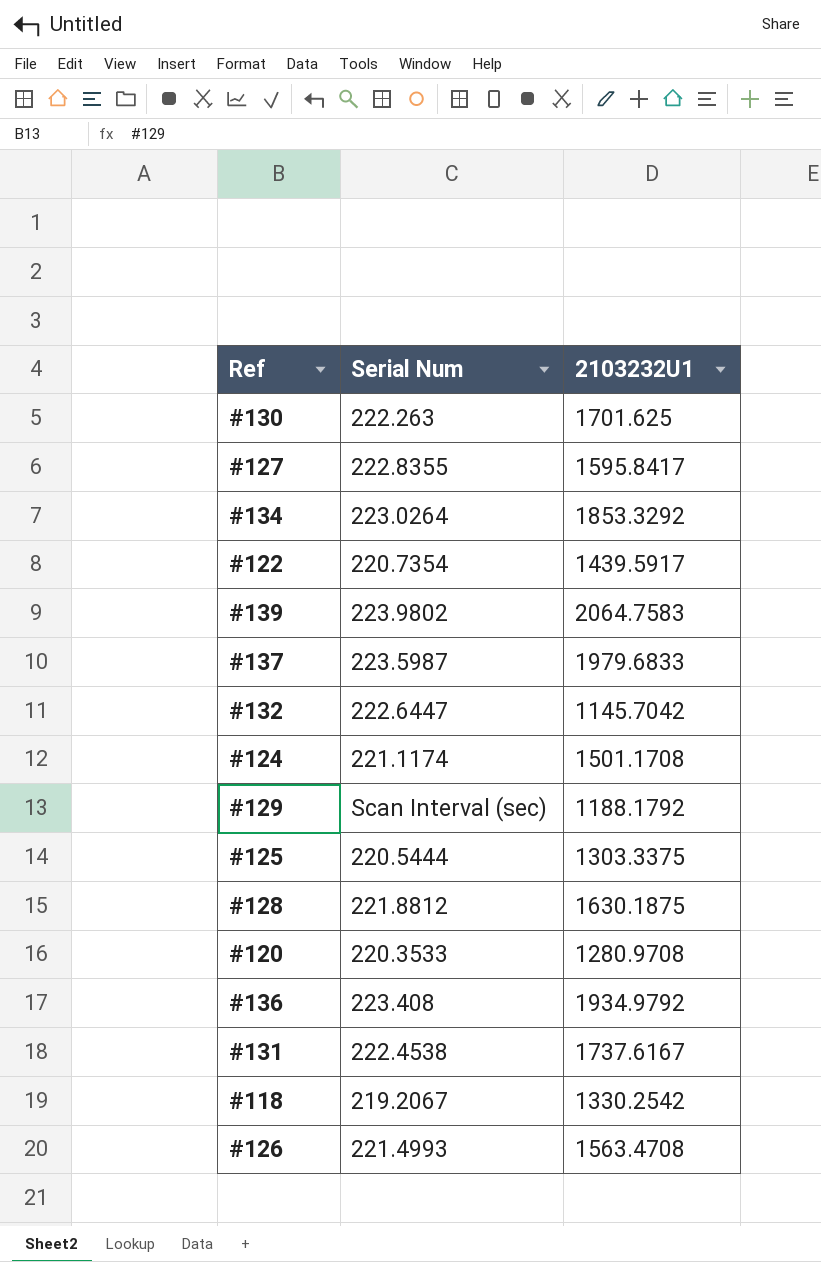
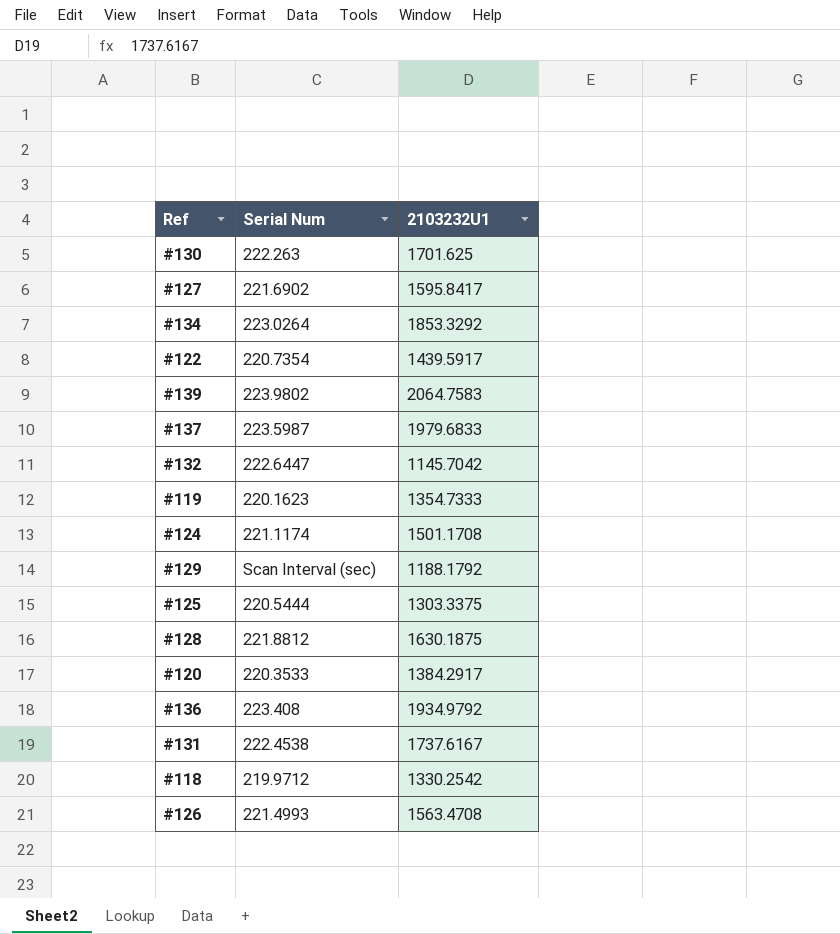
#127 | Serial Num: 222.8355 -> 221.6902
row #119: none -> 220.1623 | 1354.7333
#120 | 2103232U1: 1280.9708 -> 1384.2917
#118 | Serial Num: 219.2067 -> 219.9712

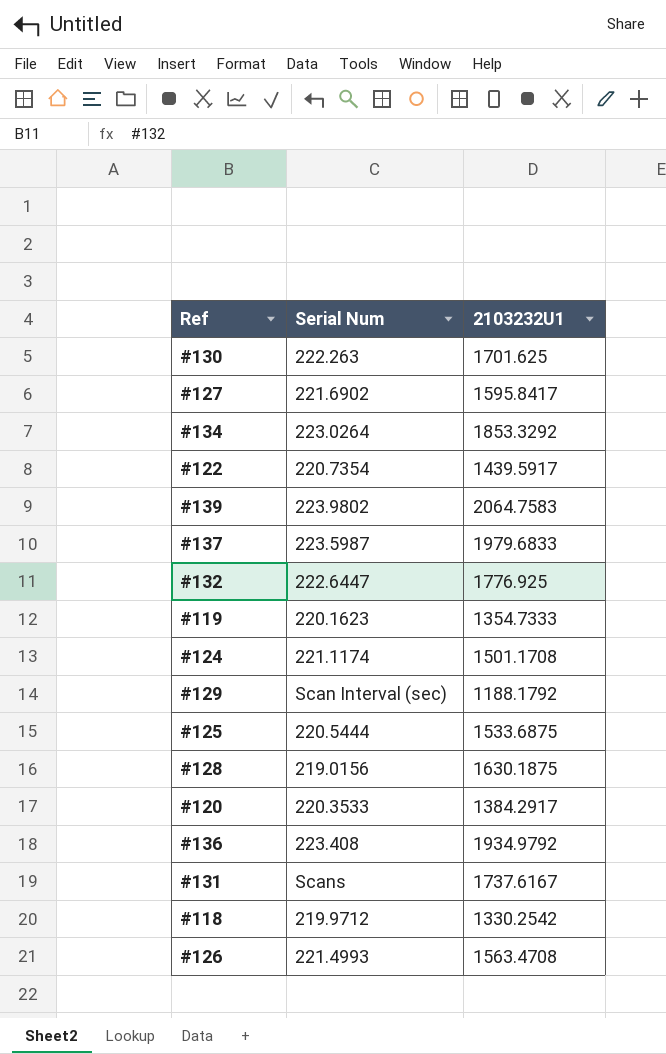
#132 | 2103232U1: 1145.7042 -> 1776.925
#125 | 2103232U1: 1303.3375 -> 1533.6875
#128 | Serial Num: 221.8812 -> 219.0156
#131 | Serial Num: 222.4538 -> Scans

